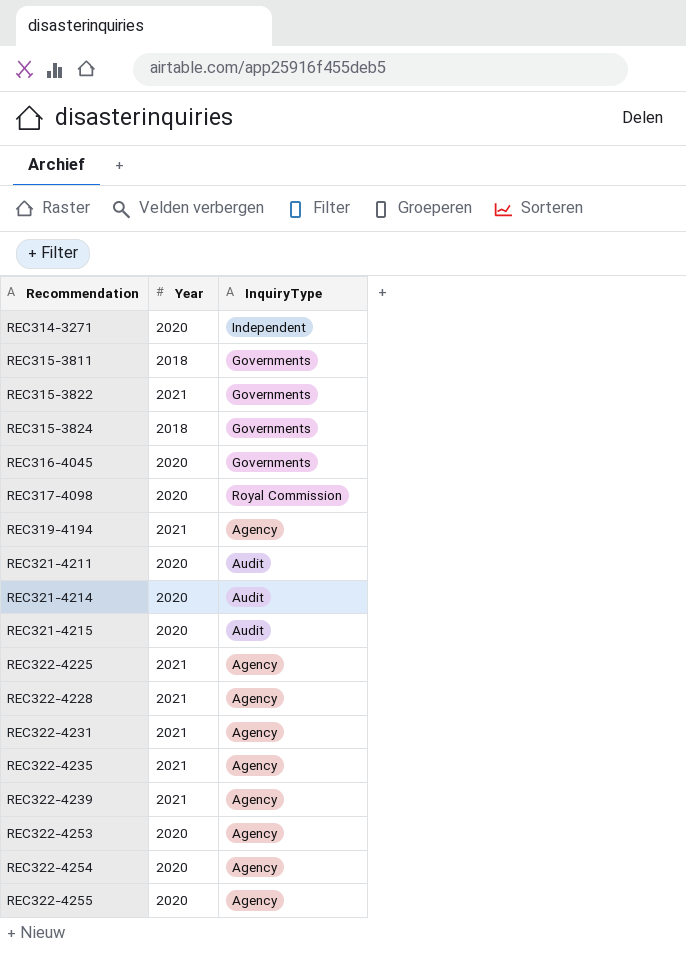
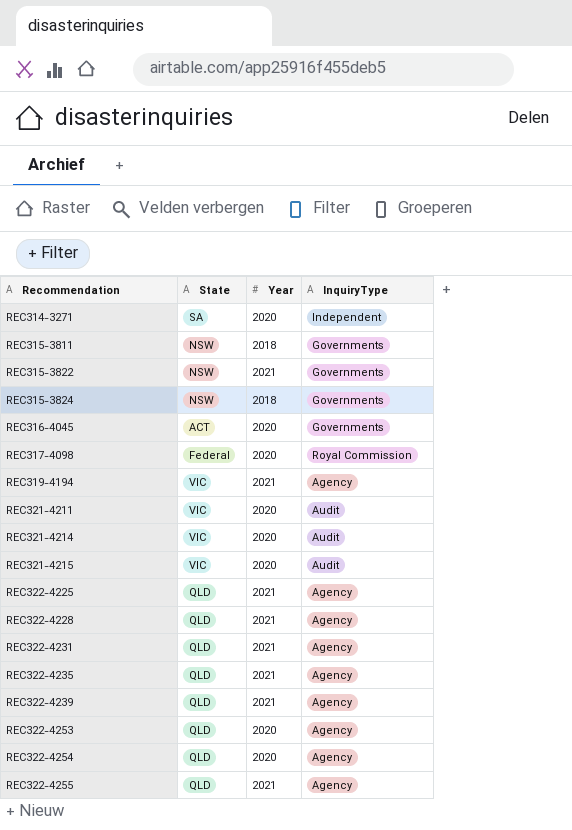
column State | position: none -> 2
REC322-4255 | Year: 2020 -> 2021

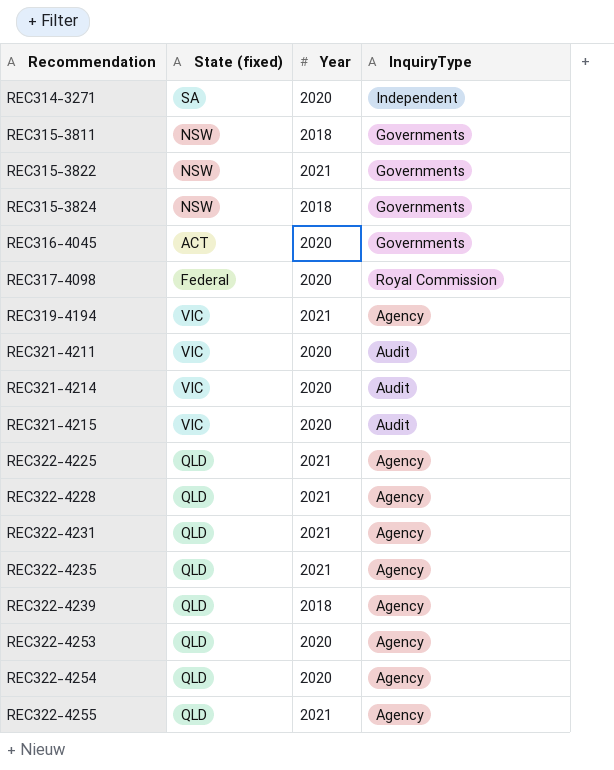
column name: State -> State (fixed)
REC322-4239 | Year: 2021 -> 2018

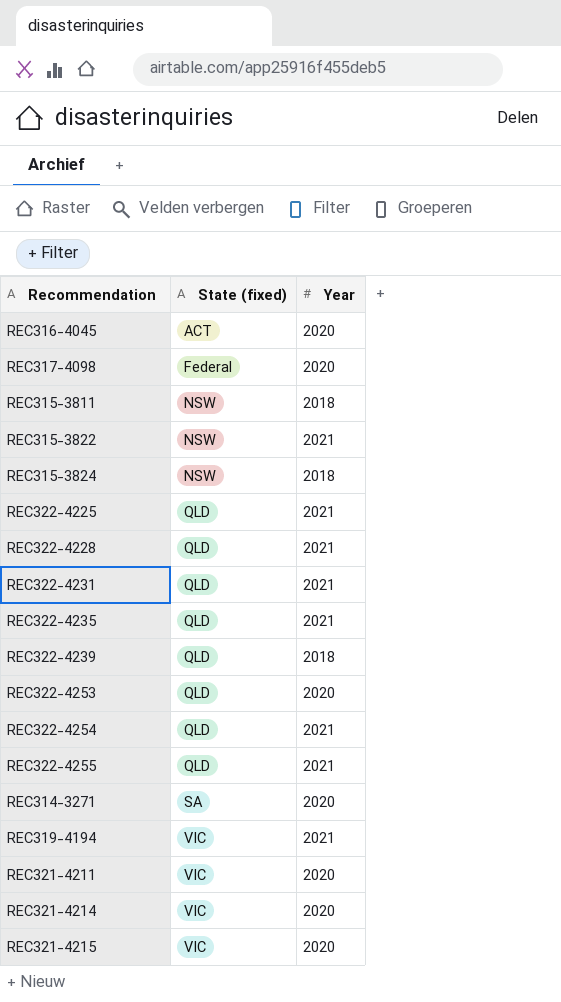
row order: Recommendation ascending -> State (fixed) ascending
column InquiryType | position: 4 -> none
REC322-4254 | Year: 2020 -> 2021

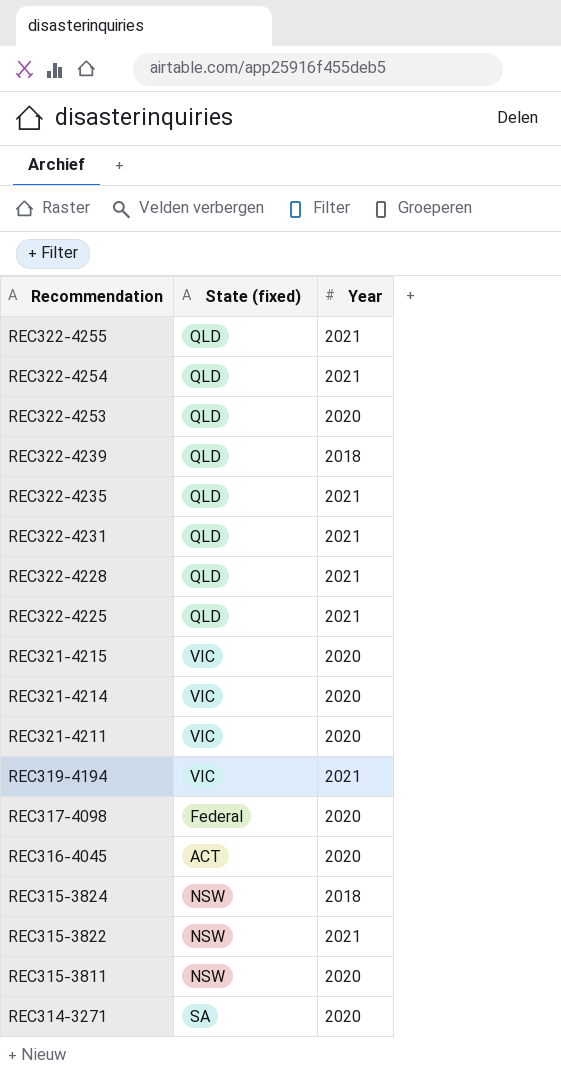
row order: State (fixed) ascending -> Recommendation descending
REC315-3811 | Year: 2018 -> 2020

